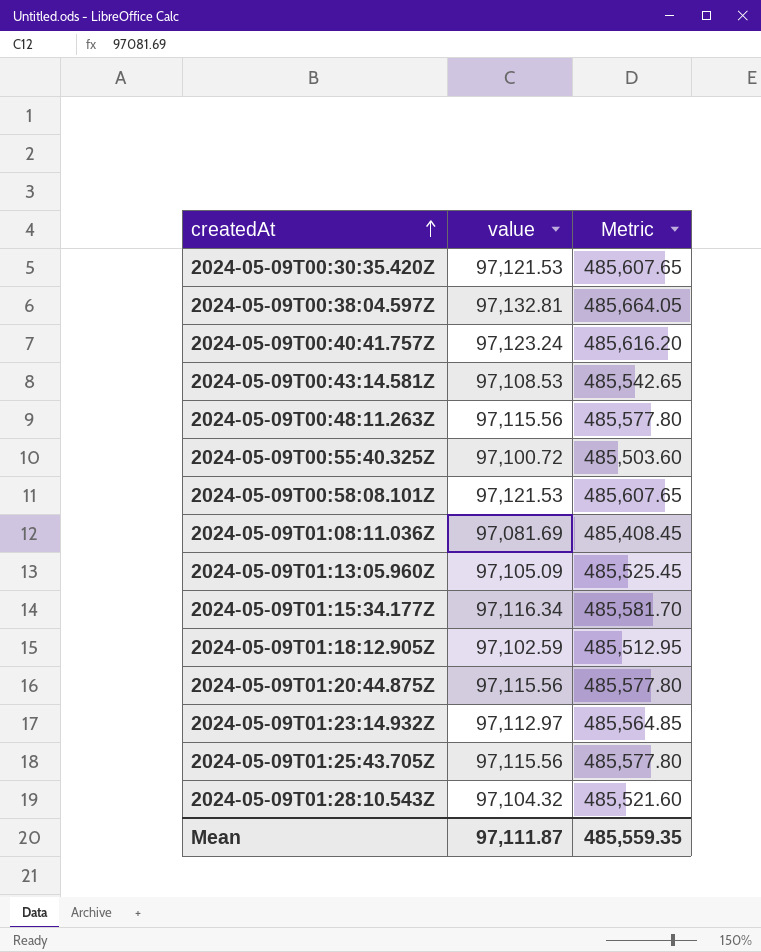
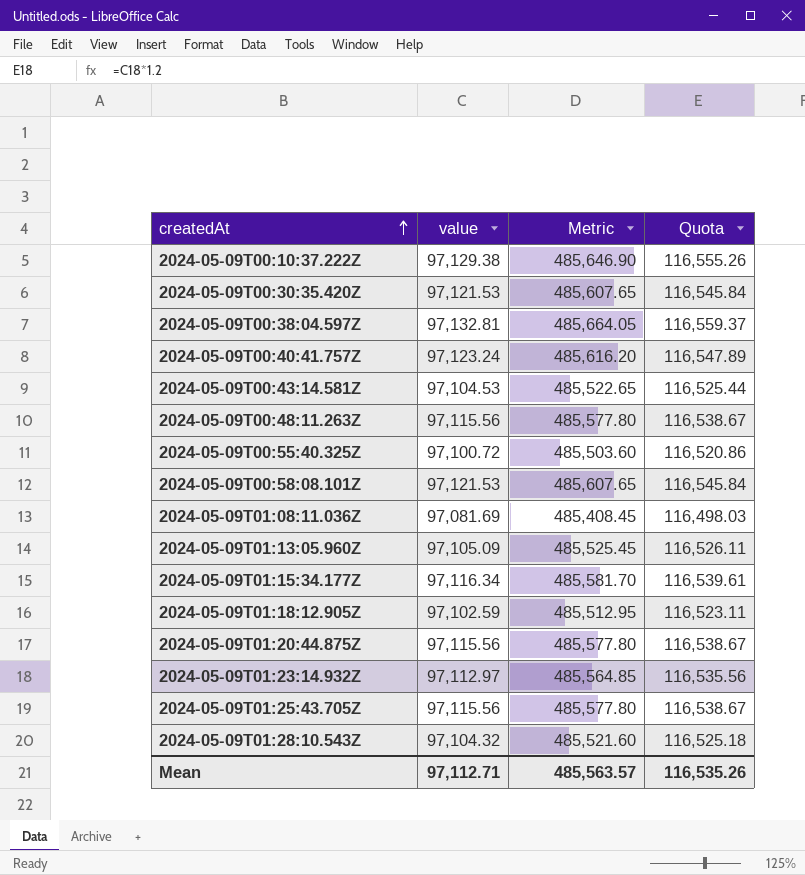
column Quota | formula: none -> [value] * 1.2
row 2024-05-09T00:10:37.222Z: none -> 97,129.38 | 485,646.90 | 116,555.26
2024-05-09T00:43:14.581Z | value: 97,108.53 -> 97,104.53
2024-05-09T00:43:14.581Z | Metric: 485,542.65 -> 485,522.65
Mean | value: 97,111.87 -> 97,112.71
Mean | Metric: 485,559.35 -> 485,563.57

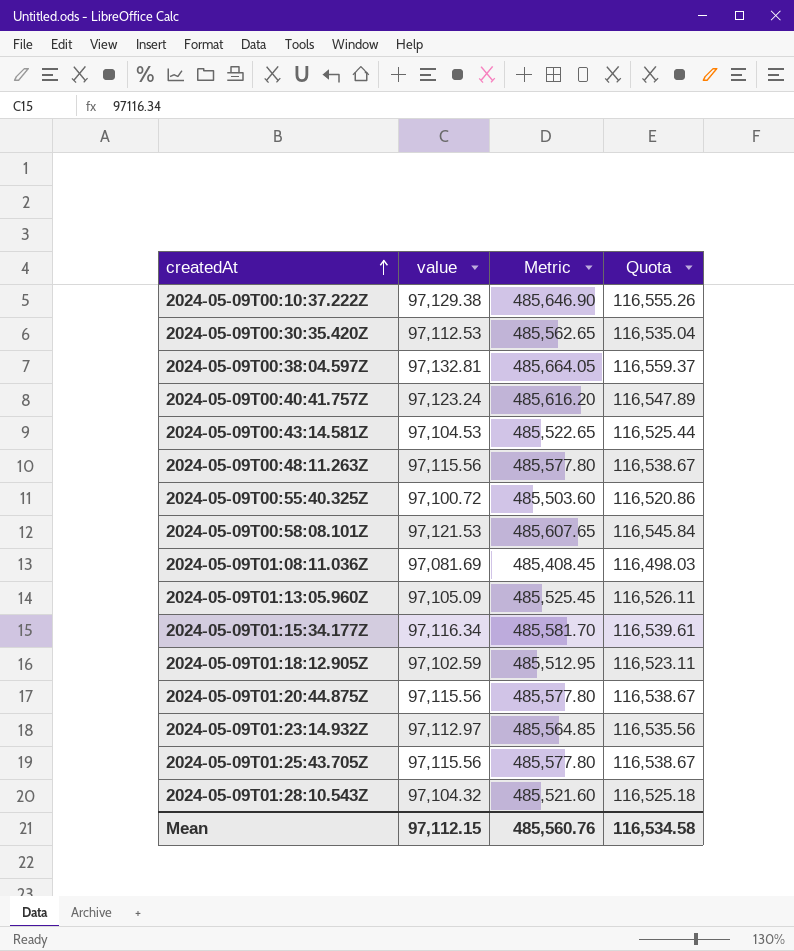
2024-05-09T00:30:35.420Z | value: 97,121.53 -> 97,112.53
2024-05-09T00:30:35.420Z | Metric: 485,607.65 -> 485,562.65
2024-05-09T00:30:35.420Z | Quota: 116,545.84 -> 116,535.04
Mean | value: 97,112.71 -> 97,112.15
Mean | Metric: 485,563.57 -> 485,560.76
Mean | Quota: 116,535.26 -> 116,534.58

